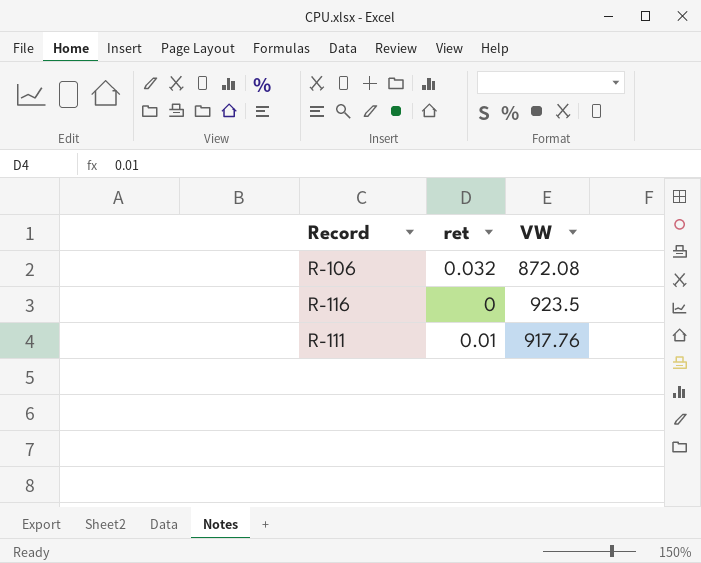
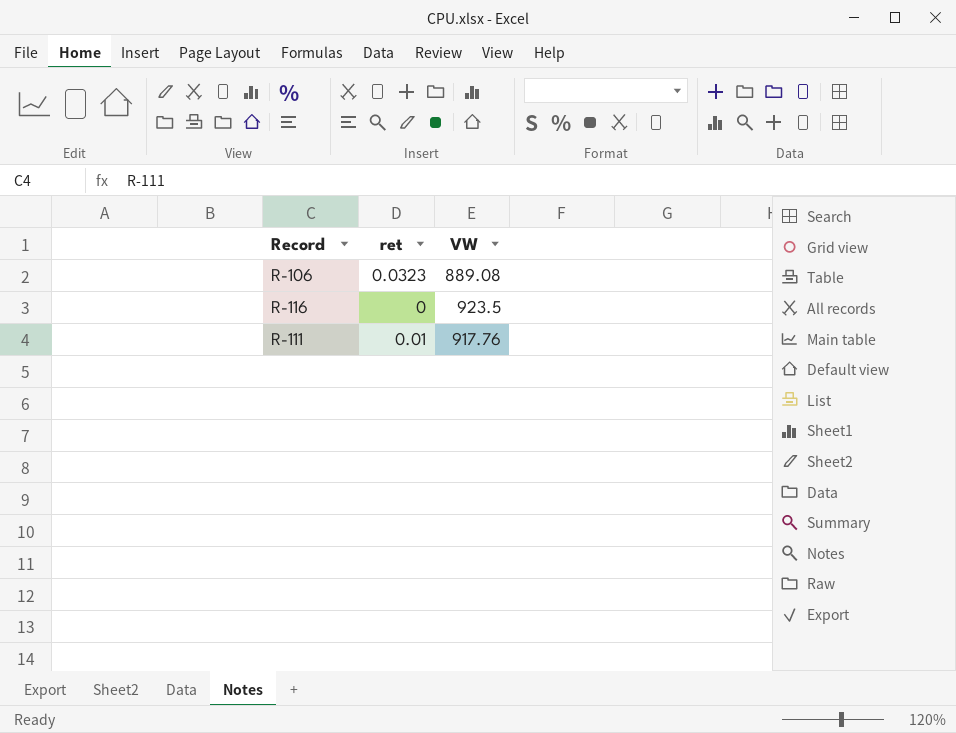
R-106 | ret: 0.032 -> 0.0323
R-106 | VW: 872.08 -> 889.08

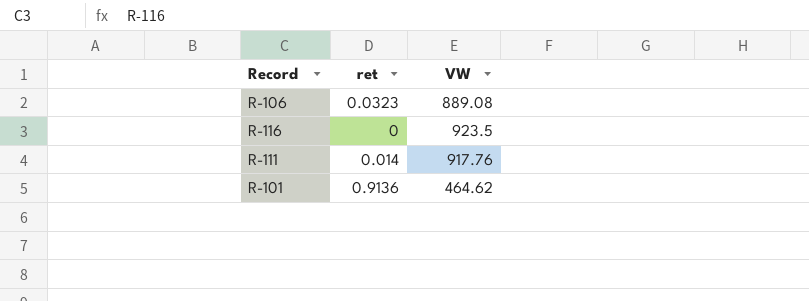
R-111 | ret: 0.01 -> 0.014
row R-101: none -> 0.9136 | 464.62

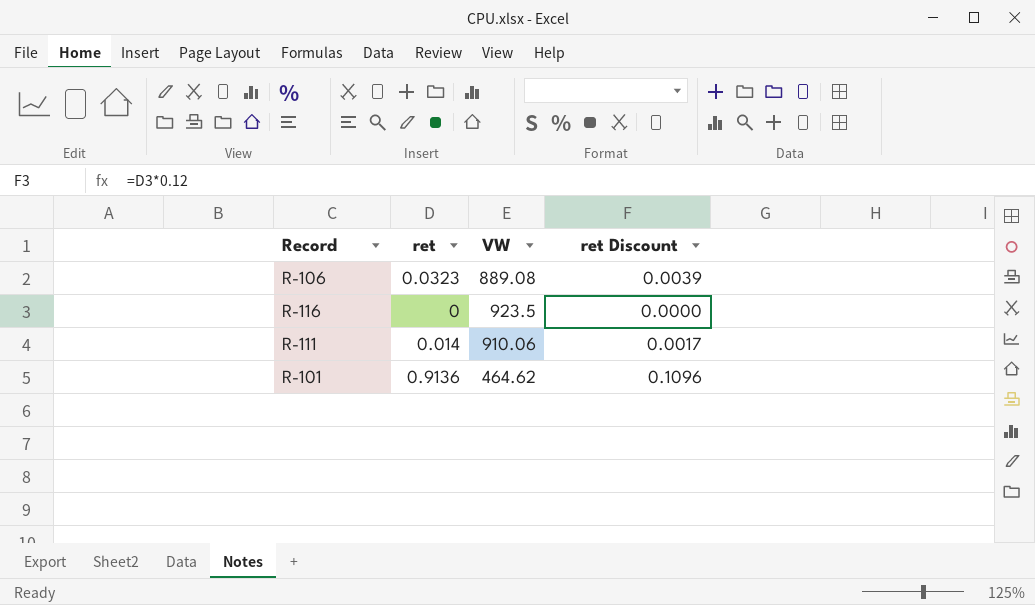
column ret Discount | formula: none -> [ret] * 0.12
R-111 | VW: 917.76 -> 910.06

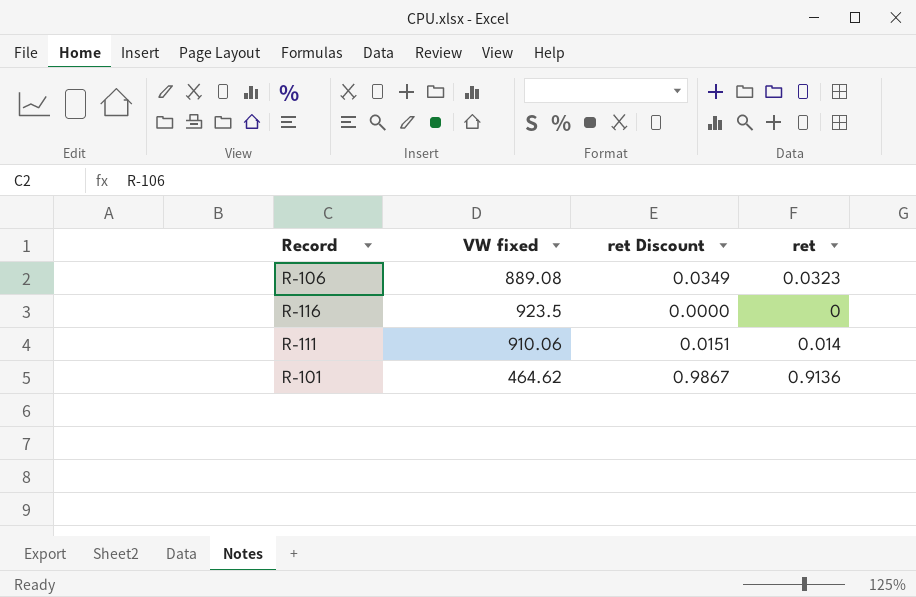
column name: VW -> VW fixed
column ret Discount | formula: [ret] * 0.12 -> [ret] * 1.08
column ret | position: 2 -> 4

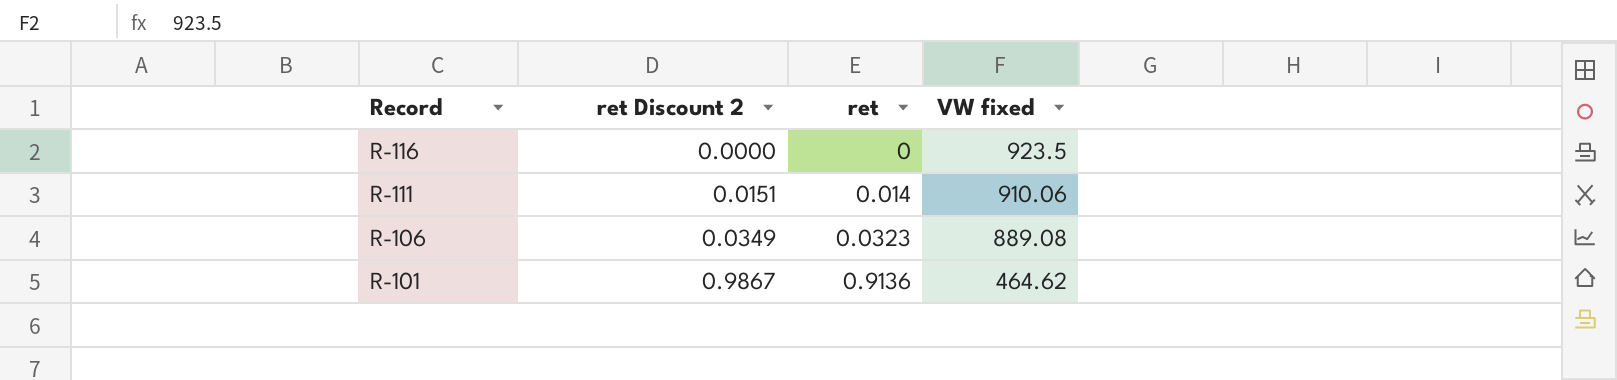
row order: none -> Record descending
column name: ret Discount -> ret Discount 2
column VW fixed | position: 2 -> 4

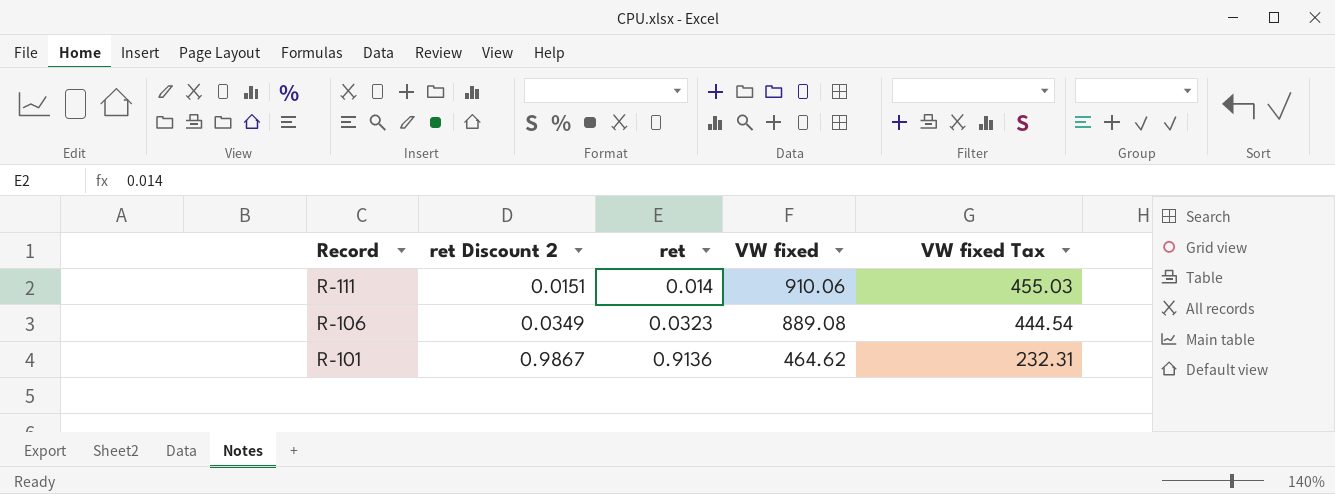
column VW fixed Tax | formula: none -> [VW fixed] * 0.5
row R-116: 0.0000 | 0 | 923.5 -> none

